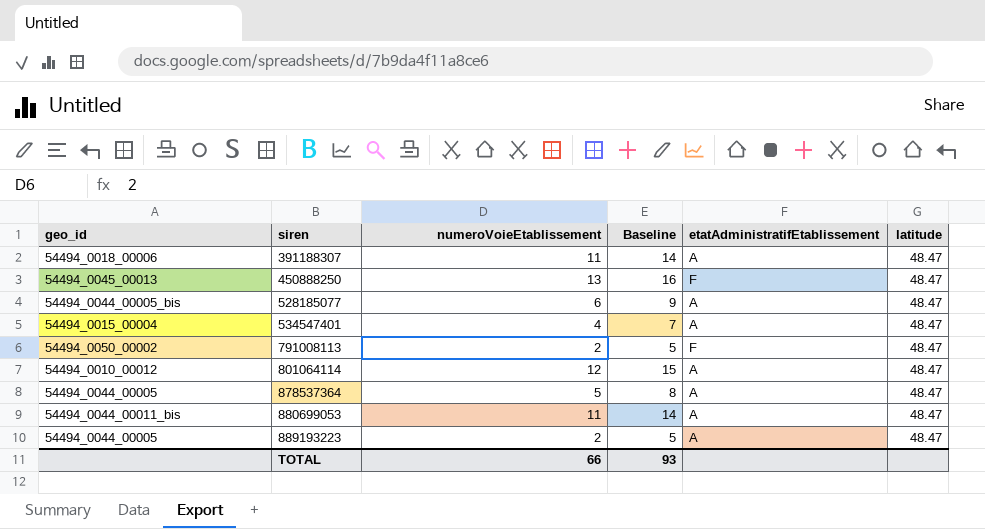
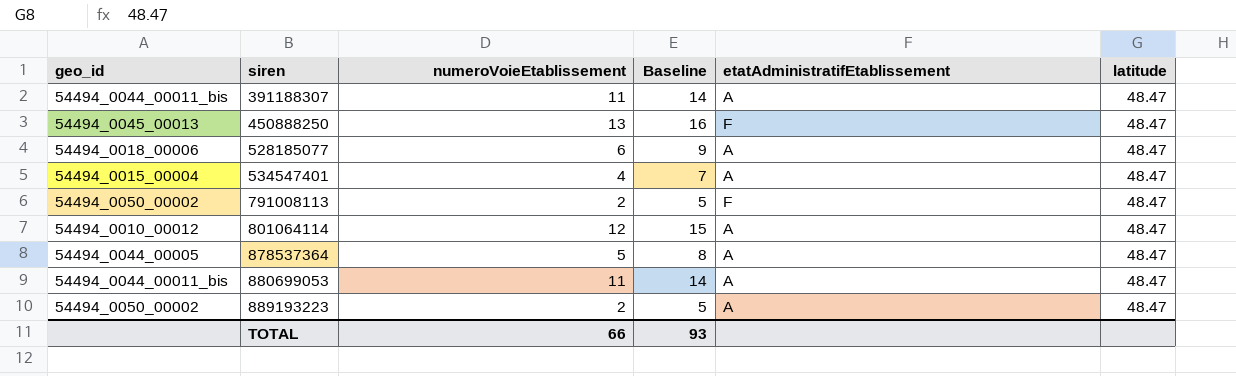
391188307 | geo_id: 54494_0018_00006 -> 54494_0044_00011_bis
528185077 | geo_id: 54494_0044_00005_bis -> 54494_0018_00006
889193223 | geo_id: 54494_0044_00005 -> 54494_0050_00002

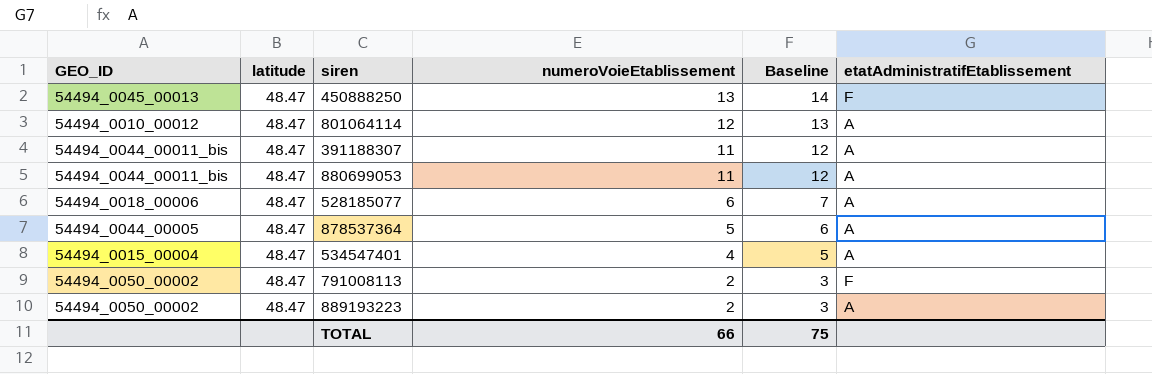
row order: siren ascending -> numeroVoieEtablissement descending
column name: geo_id -> GEO_ID
column latitude | position: 6 -> 2
column Baseline | formula: [numeroVoieEtablissement] + 3 -> [numeroVoieEtablissement] + 1
TOTAL | Baseline: 93 -> 75

